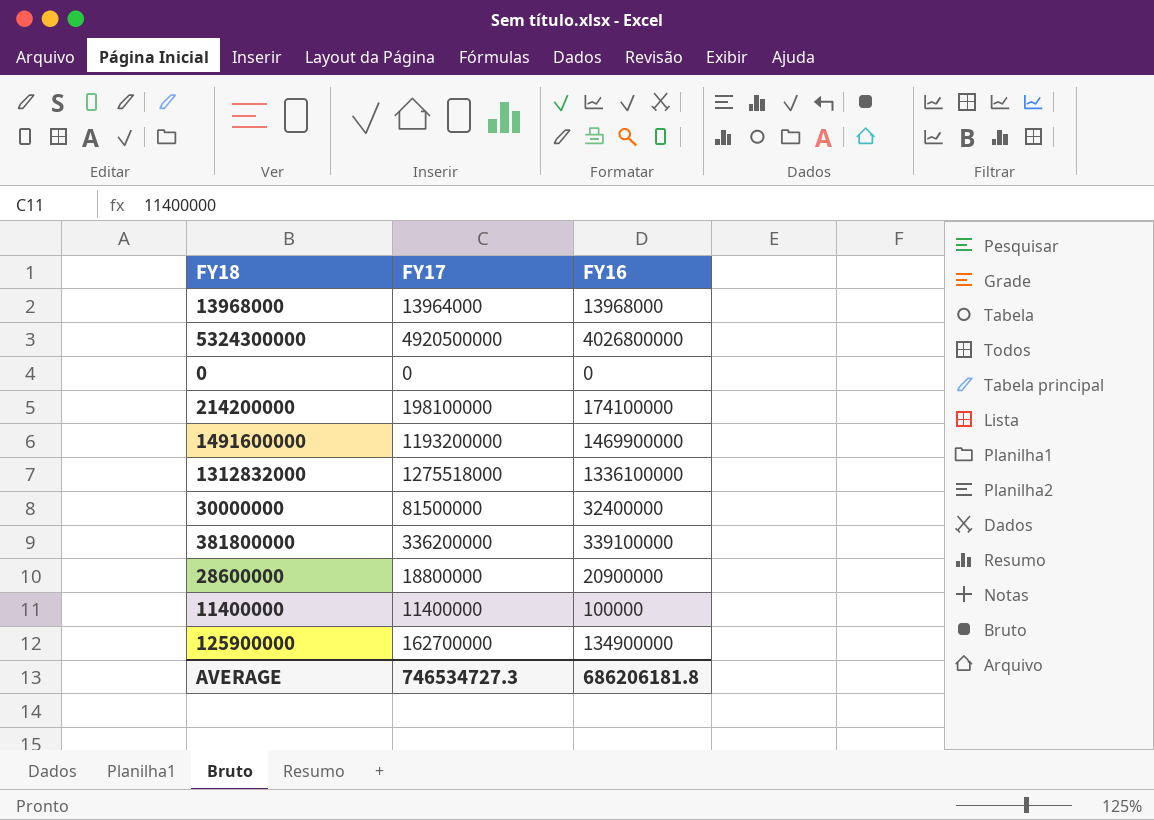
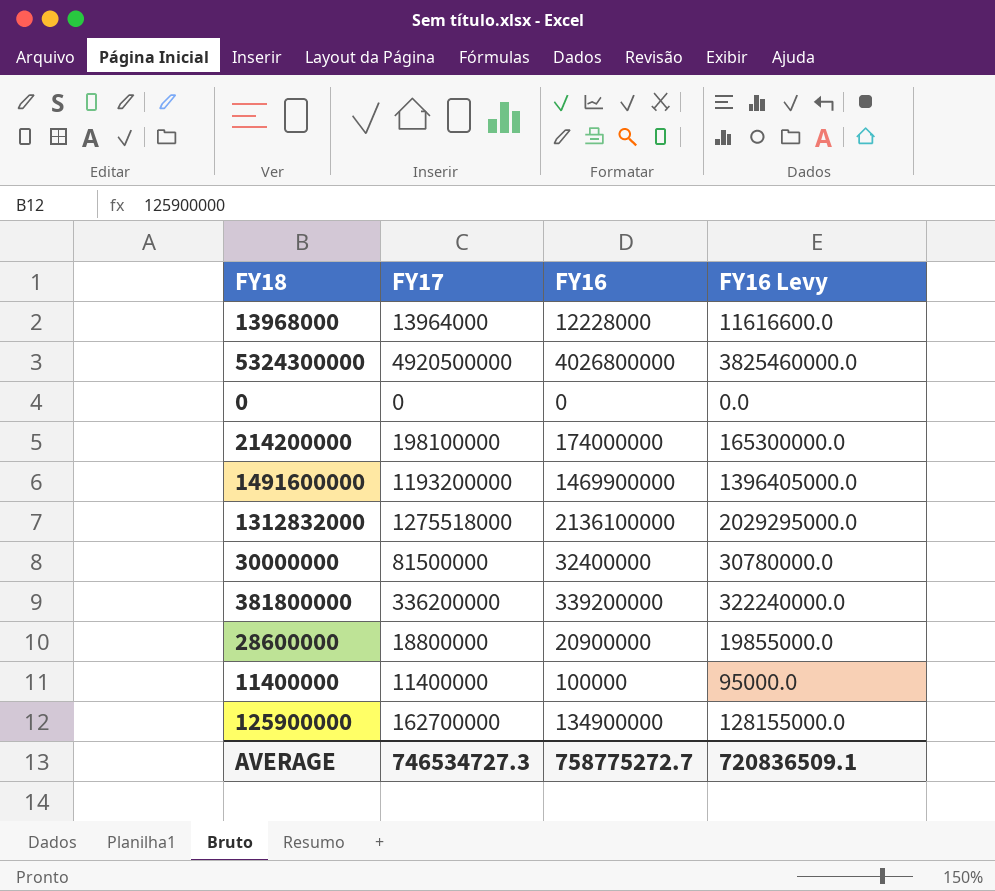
column FY16 Levy | formula: none -> [FY16] * 0.95
13968000 | FY16: 13968000 -> 12228000
214200000 | FY16: 174100000 -> 174000000
1312832000 | FY16: 1336100000 -> 2136100000
381800000 | FY16: 339100000 -> 339200000
AVERAGE | FY16: 686206181.8 -> 758775272.7

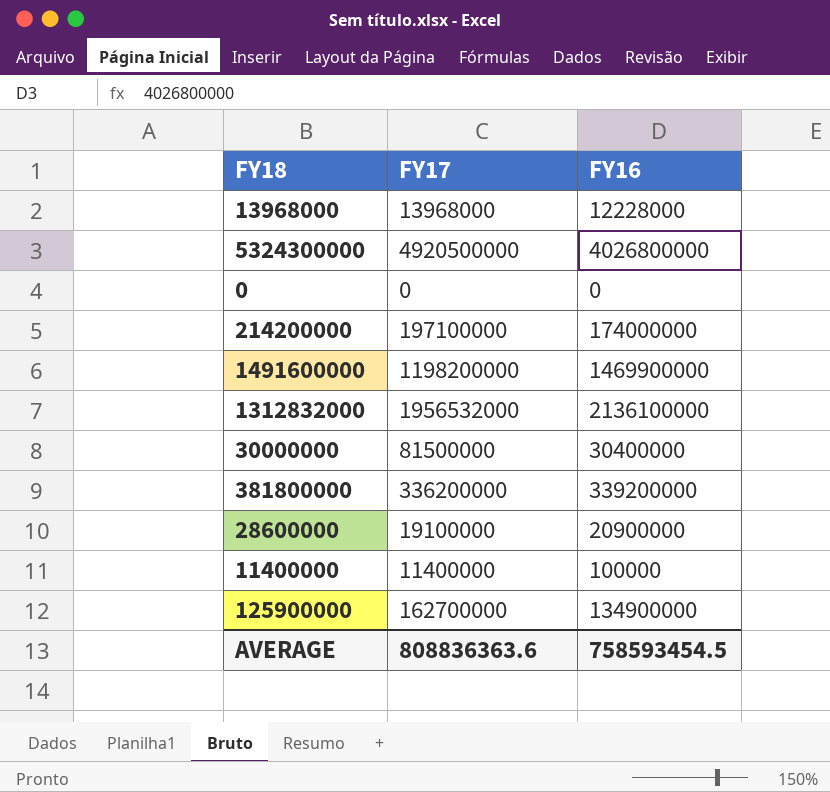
column FY16 Levy | formula: [FY16] * 0.95 -> none
13968000 | FY17: 13964000 -> 13968000
214200000 | FY17: 198100000 -> 197100000
1491600000 | FY17: 1193200000 -> 1198200000
1312832000 | FY17: 1275518000 -> 1956532000
30000000 | FY16: 32400000 -> 30400000
28600000 | FY17: 18800000 -> 19100000
AVERAGE | FY17: 746534727.3 -> 808836363.6
AVERAGE | FY16: 758775272.7 -> 758593454.5

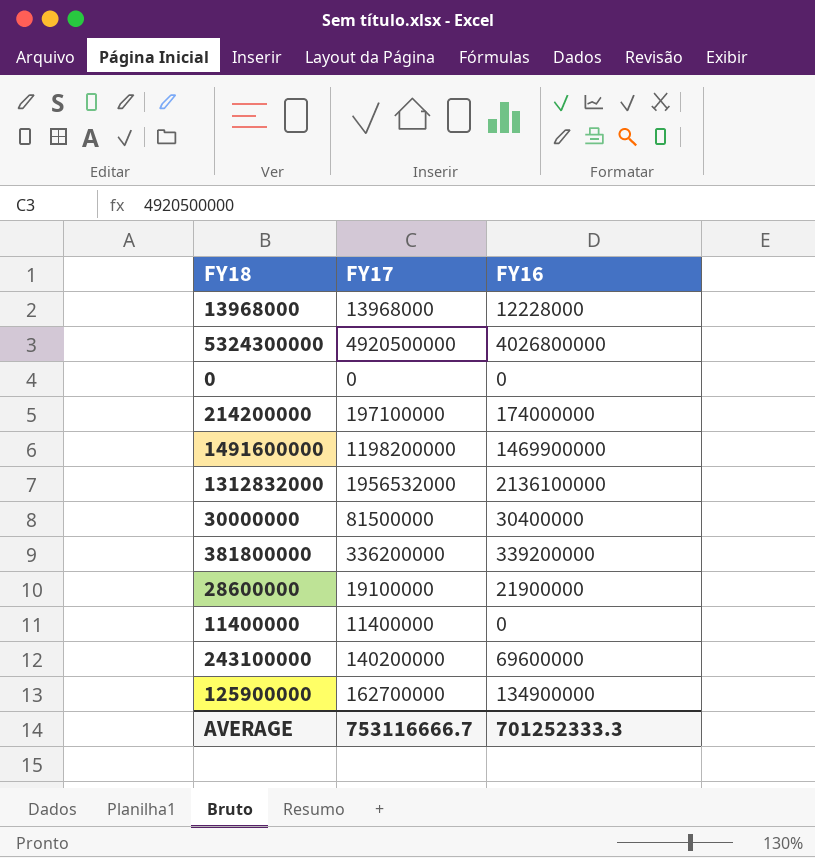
28600000 | FY16: 20900000 -> 21900000
11400000 | FY16: 100000 -> 0
row 243100000: none -> 140200000 | 69600000
AVERAGE | FY17: 808836363.6 -> 753116666.7
AVERAGE | FY16: 758593454.5 -> 701252333.3

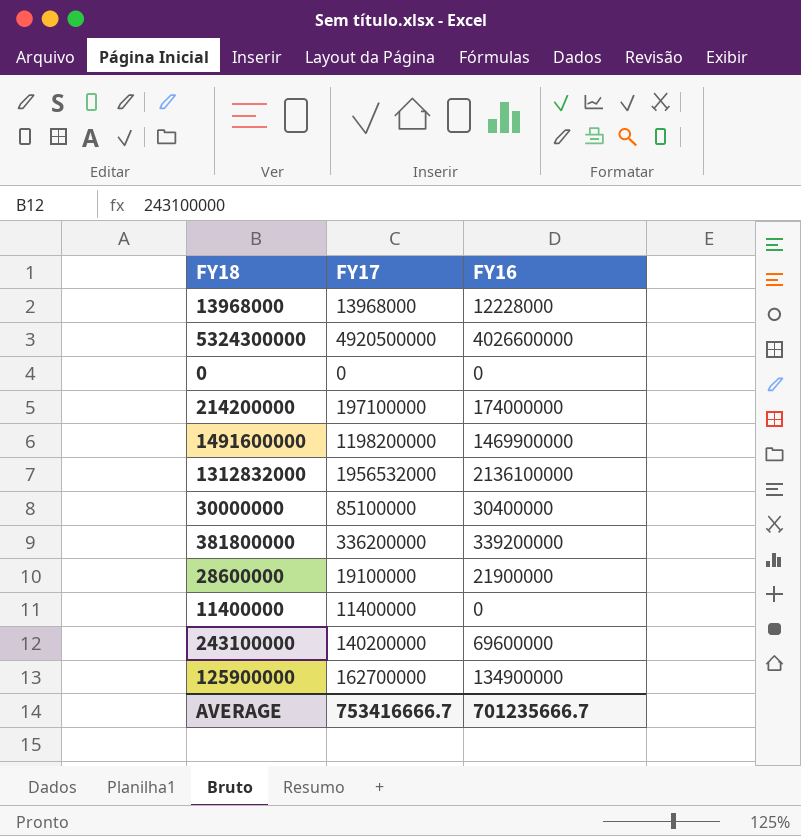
5324300000 | FY16: 4026800000 -> 4026600000
30000000 | FY17: 81500000 -> 85100000
AVERAGE | FY17: 753116666.7 -> 753416666.7
AVERAGE | FY16: 701252333.3 -> 701235666.7

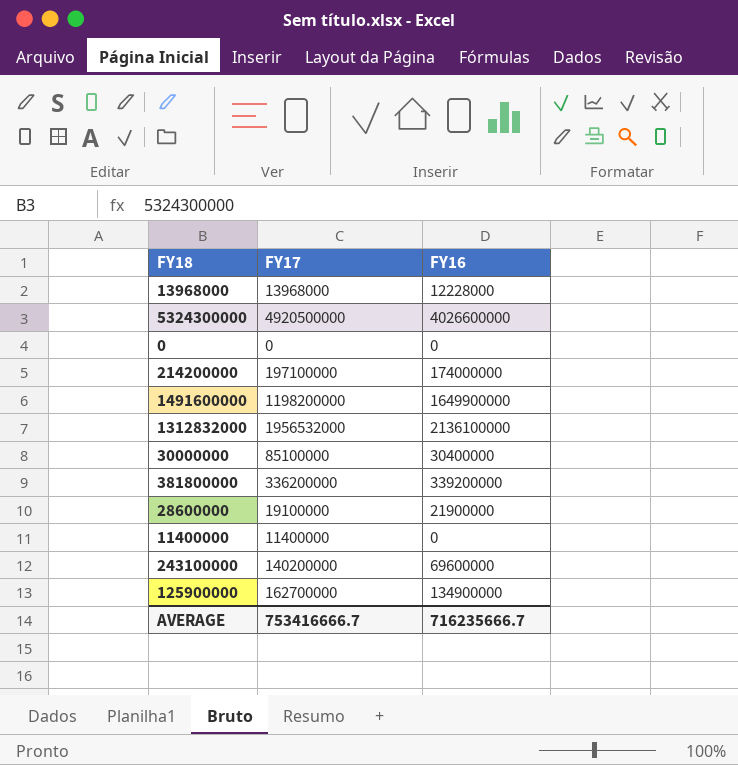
1491600000 | FY16: 1469900000 -> 1649900000
AVERAGE | FY16: 701235666.7 -> 716235666.7

